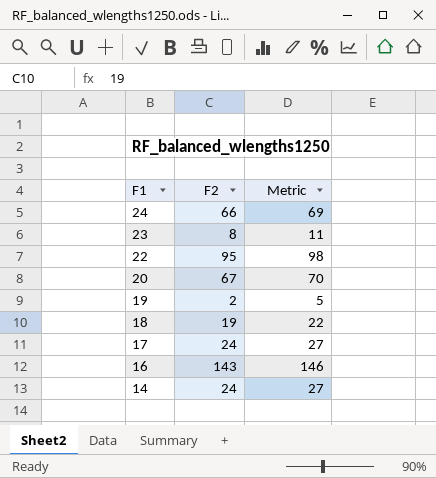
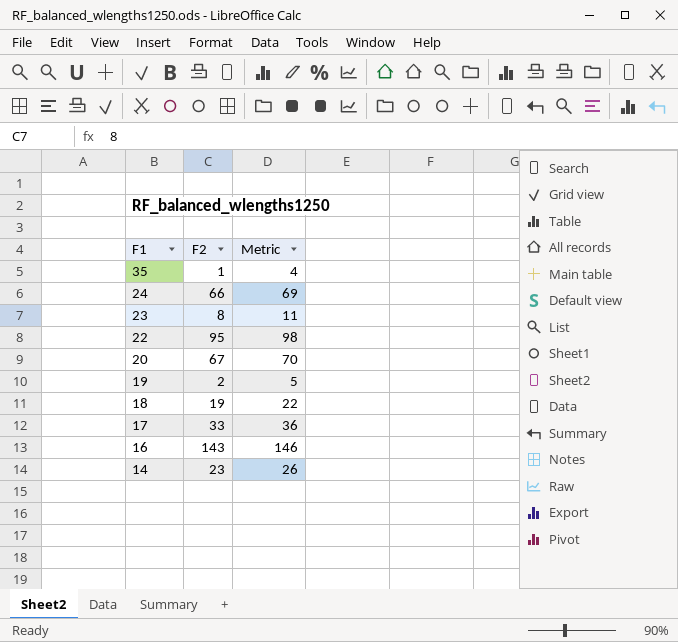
row 35: none -> 1 | 4
17 | F2: 24 -> 33
17 | Metric: 27 -> 36
14 | F2: 24 -> 23
14 | Metric: 27 -> 26

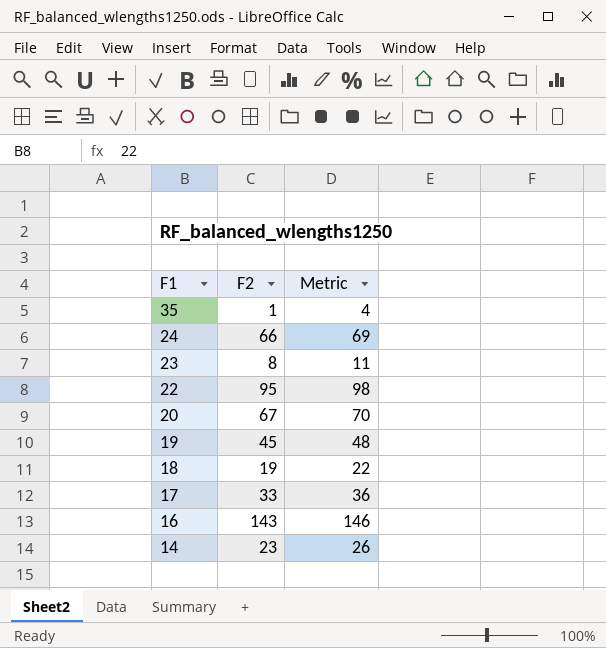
19 | F2: 2 -> 45
19 | Metric: 5 -> 48

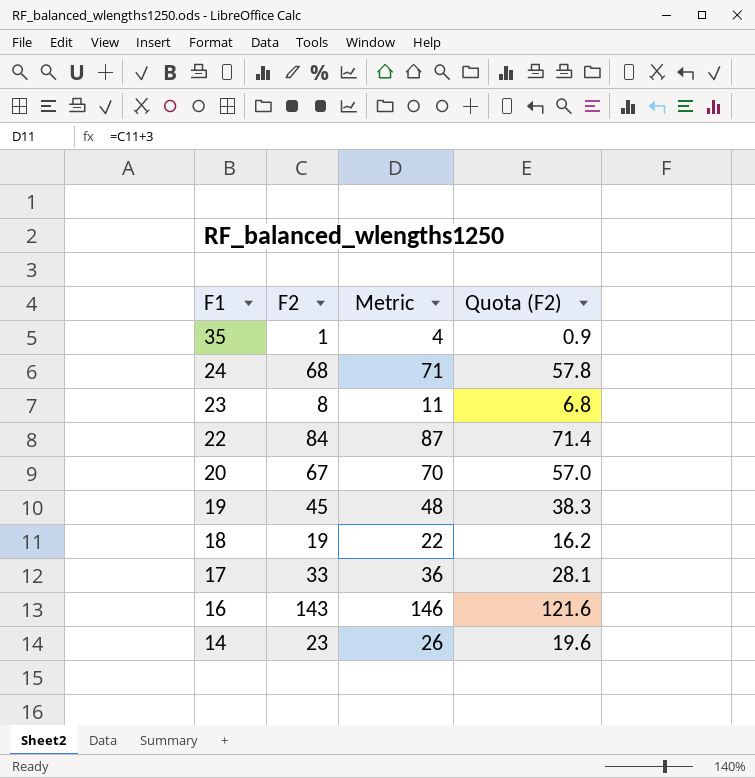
column Quota (F2) | formula: none -> [F2] * 0.85
24 | F2: 66 -> 68
24 | Metric: 69 -> 71
22 | F2: 95 -> 84
22 | Metric: 98 -> 87

